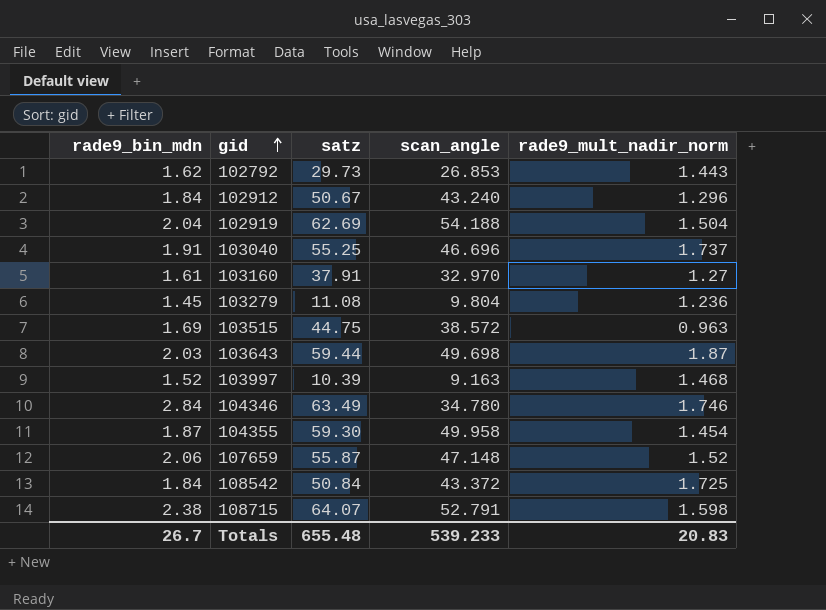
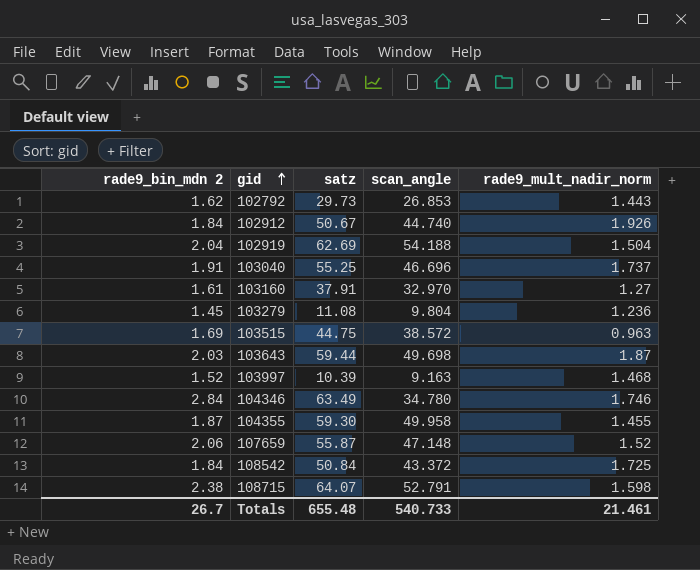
column name: rade9_bin_mdn -> rade9_bin_mdn 2
102912 | scan_angle: 43.240 -> 44.740
102912 | rade9_mult_nadir_norm: 1.296 -> 1.926
104355 | rade9_mult_nadir_norm: 1.454 -> 1.455
Totals | scan_angle: 539.233 -> 540.733
Totals | rade9_mult_nadir_norm: 20.83 -> 21.461

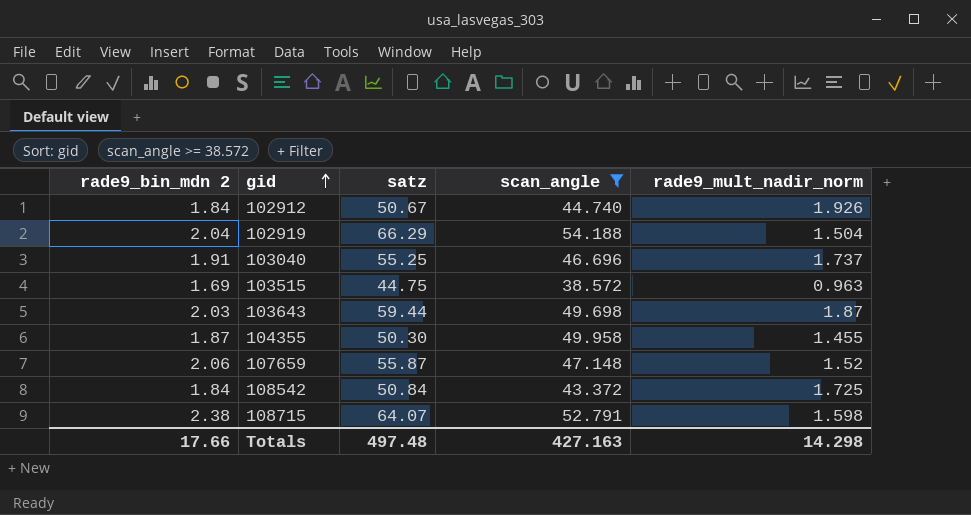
filter: none -> scan_angle >= 38.572
102919 | satz: 62.69 -> 66.29
104355 | satz: 59.30 -> 50.30
Totals | rade9_bin_mdn 2: 26.7 -> 17.66
Totals | satz: 655.48 -> 497.48
Totals | scan_angle: 540.733 -> 427.163
Totals | rade9_mult_nadir_norm: 21.461 -> 14.298

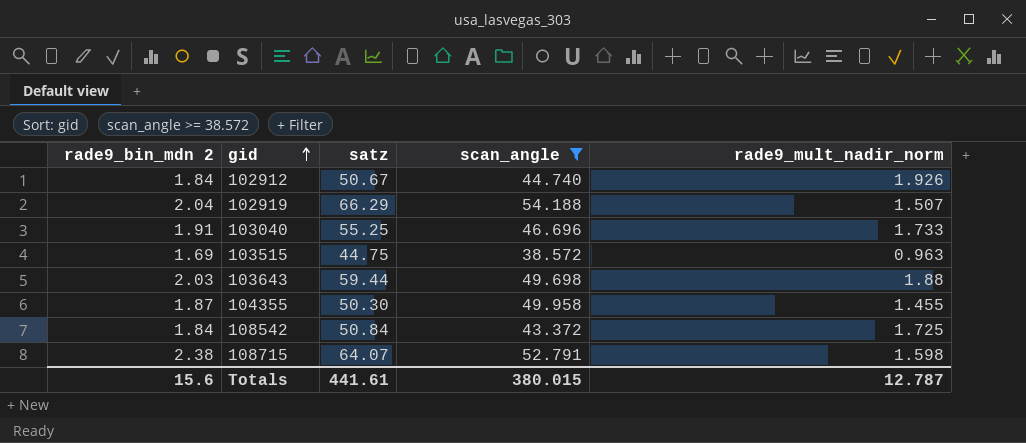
row 107659: 2.06 | 55.87 | 47.148 | 1.52 -> none
102919 | rade9_mult_nadir_norm: 1.504 -> 1.507
103040 | rade9_mult_nadir_norm: 1.737 -> 1.733
103643 | rade9_mult_nadir_norm: 1.87 -> 1.88
Totals | rade9_bin_mdn 2: 17.66 -> 15.6
Totals | satz: 497.48 -> 441.61
Totals | scan_angle: 427.163 -> 380.015
Totals | rade9_mult_nadir_norm: 14.298 -> 12.787

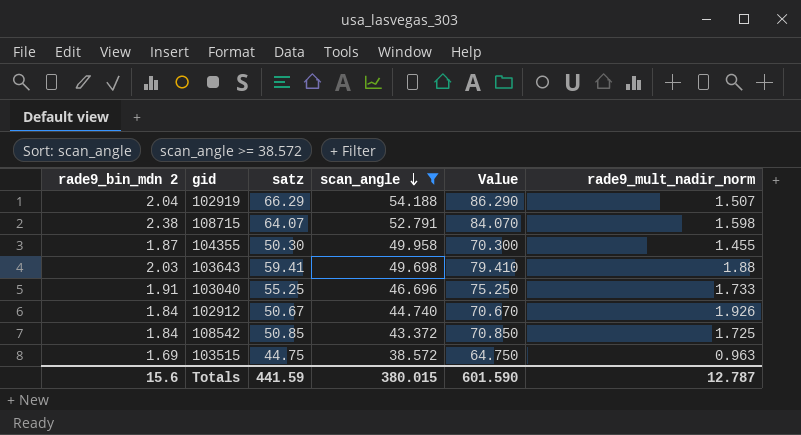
row order: gid ascending -> scan_angle descending
column Value | formula: none -> [satz] + 20
103643 | satz: 59.44 -> 59.41
108542 | satz: 50.84 -> 50.85
Totals | satz: 441.61 -> 441.59

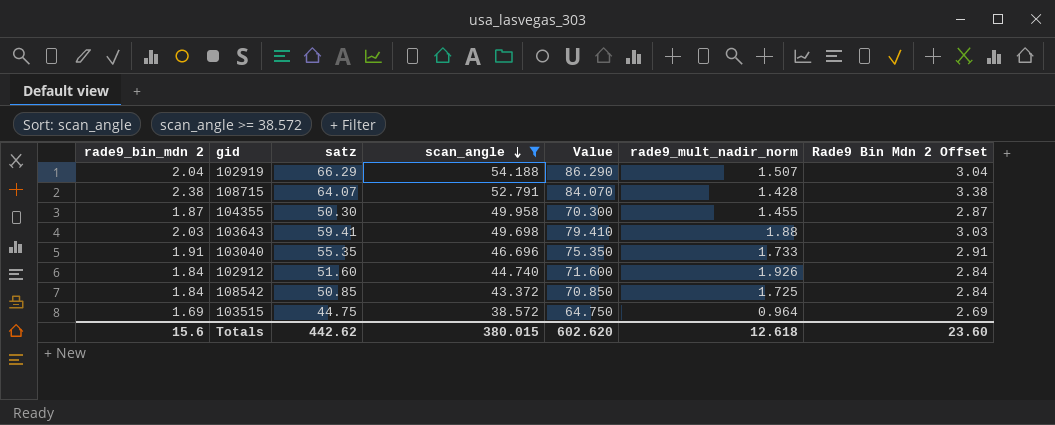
column Rade9 Bin Mdn 2 Offset | formula: none -> [rade9_bin_mdn 2] + 1
108715 | rade9_mult_nadir_norm: 1.598 -> 1.428
103040 | satz: 55.25 -> 55.35
103040 | Value: 75.250 -> 75.350
102912 | satz: 50.67 -> 51.60
102912 | Value: 70.670 -> 71.600
103515 | rade9_mult_nadir_norm: 0.963 -> 0.964
Totals | satz: 441.59 -> 442.62
Totals | Value: 601.590 -> 602.620
Totals | rade9_mult_nadir_norm: 12.787 -> 12.618

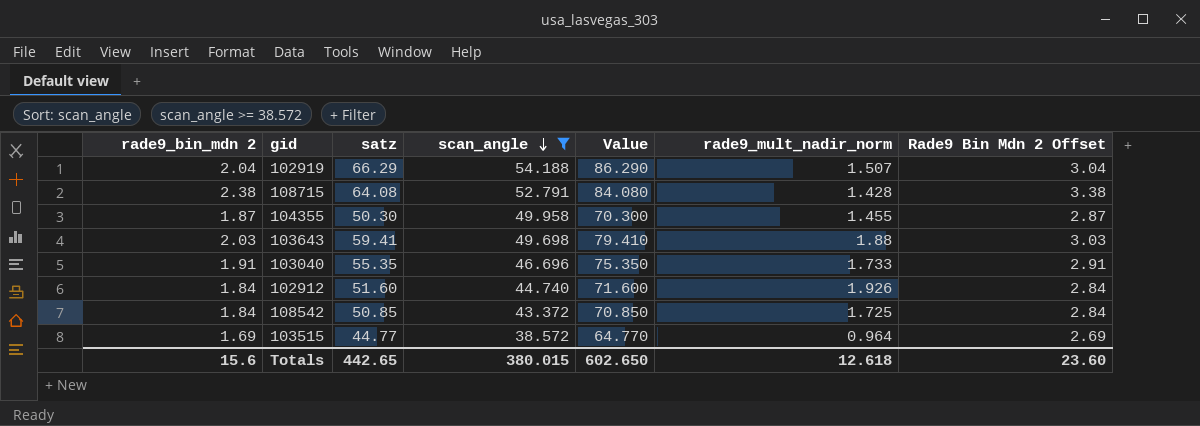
108715 | satz: 64.07 -> 64.08
108715 | Value: 84.070 -> 84.080
103515 | satz: 44.75 -> 44.77
103515 | Value: 64.750 -> 64.770
Totals | satz: 442.62 -> 442.65
Totals | Value: 602.620 -> 602.650

